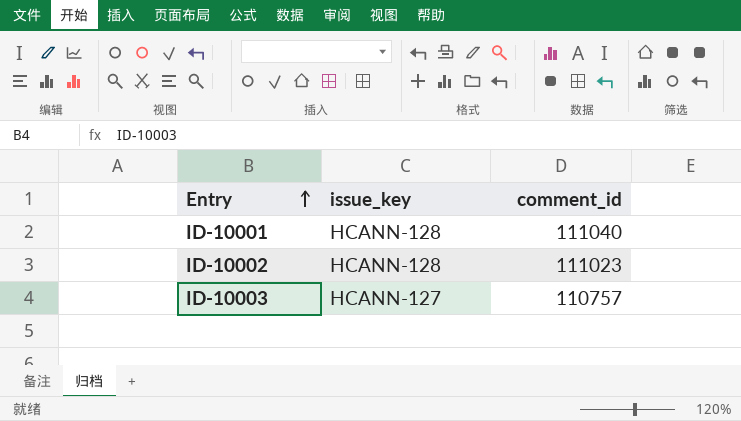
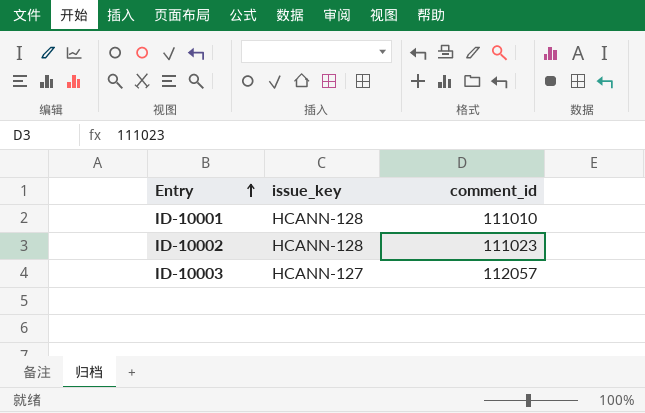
ID-10001 | comment_id: 111040 -> 111010
ID-10003 | comment_id: 110757 -> 112057

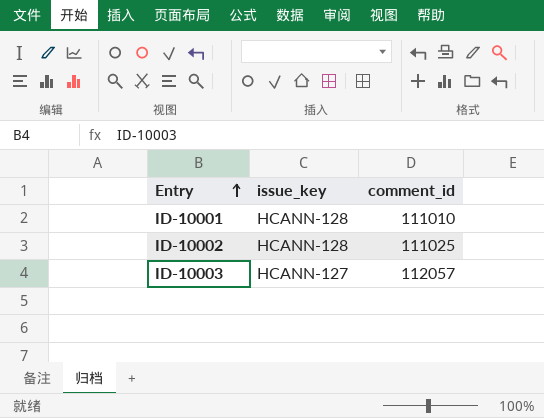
ID-10002 | comment_id: 111023 -> 111025

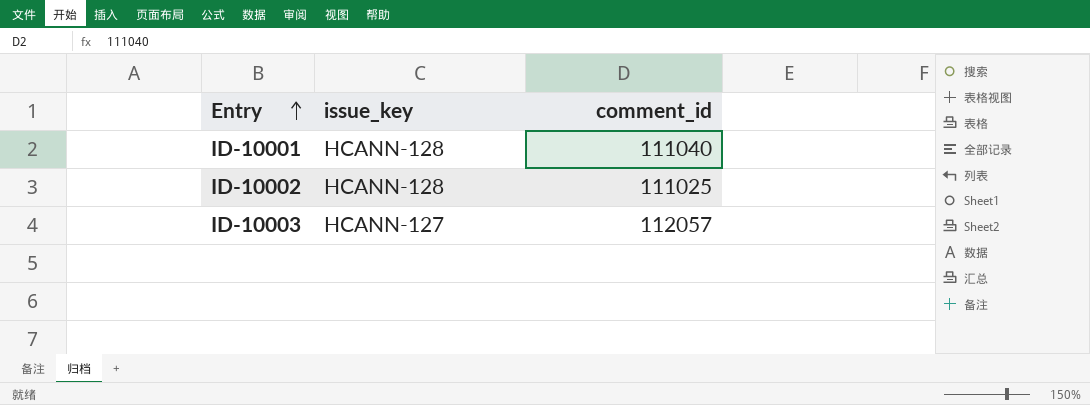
ID-10001 | comment_id: 111010 -> 111040

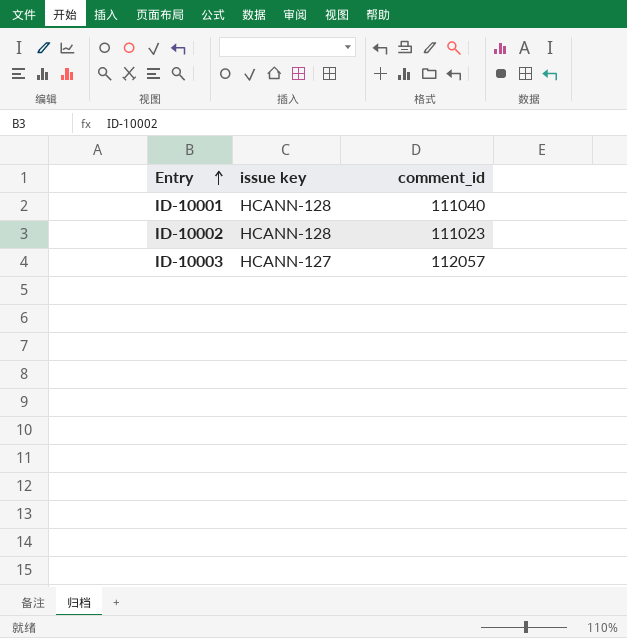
column name: issue_key -> issue key
ID-10002 | comment_id: 111025 -> 111023

